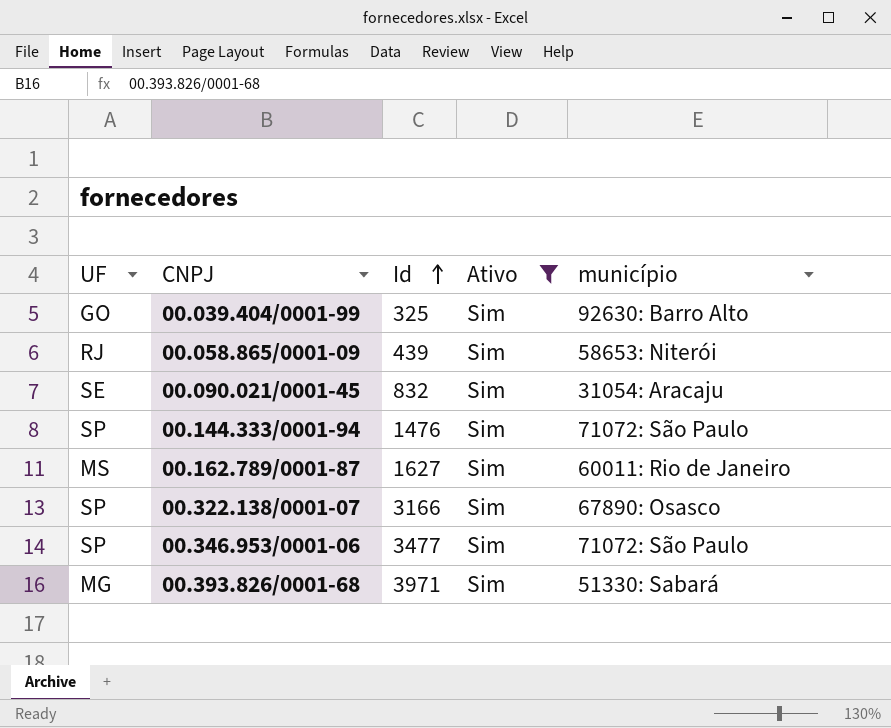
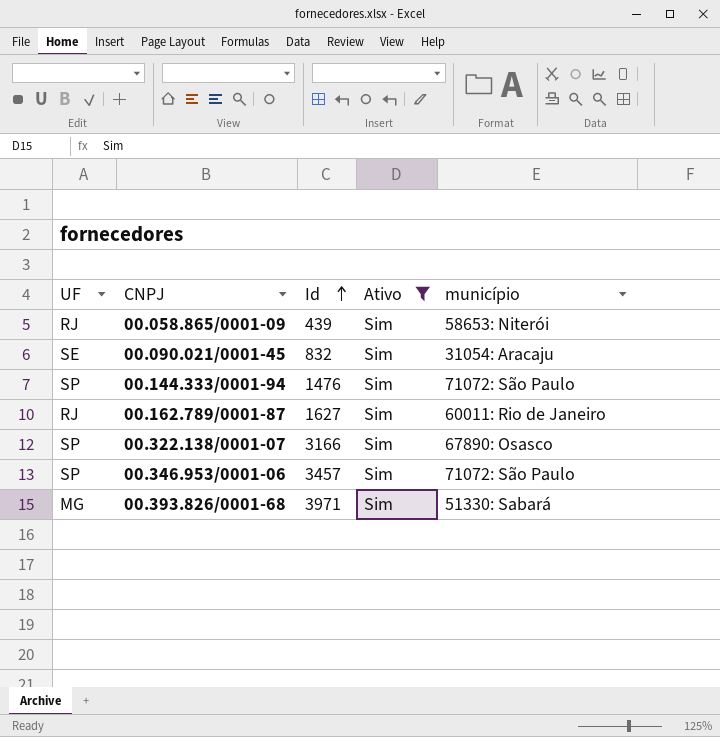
row 00.039.404/0001-99: GO | 325 | Sim | 92630: Barro Alto -> none
00.162.789/0001-87 | UF: MS -> RJ
00.346.953/0001-06 | Id: 3477 -> 3457

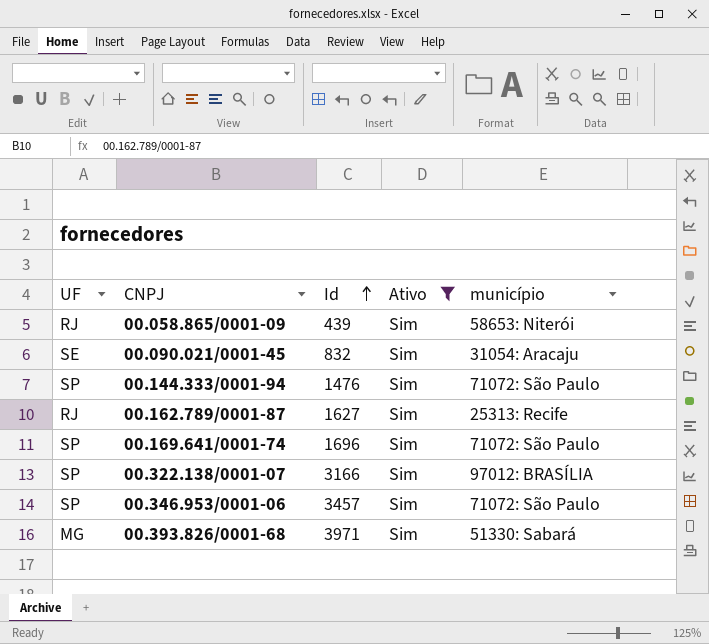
00.162.789/0001-87 | município: 60011: Rio de Janeiro -> 25313: Recife
row 00.169.641/0001-74: none -> SP | 1696 | Sim | 71072: São Paulo
00.322.138/0001-07 | município: 67890: Osasco -> 97012: BRASÍLIA

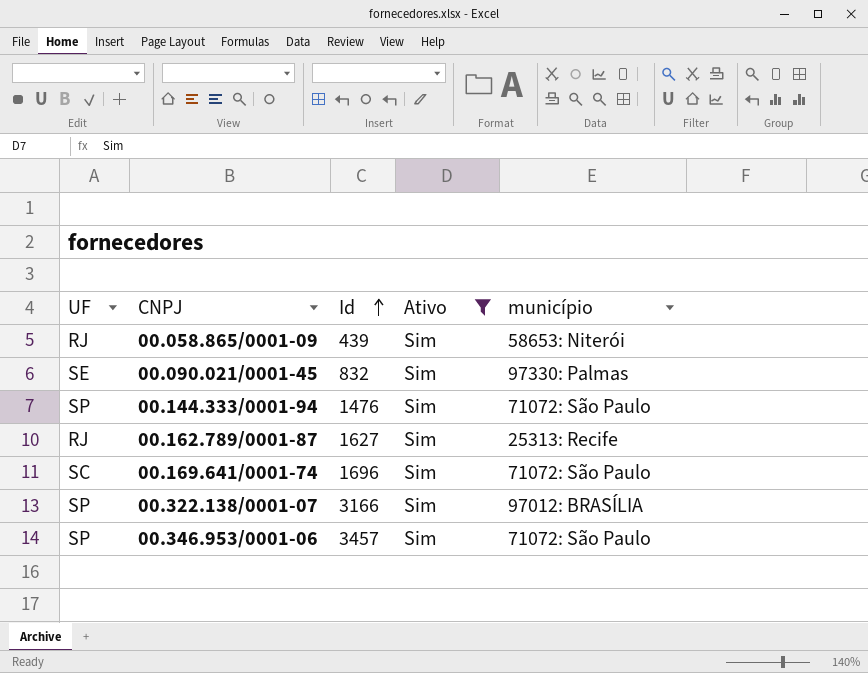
row 00.393.826/0001-68: MG | 3971 | Sim | 51330: Sabará -> none
00.090.021/0001-45 | município: 31054: Aracaju -> 97330: Palmas
00.169.641/0001-74 | UF: SP -> SC

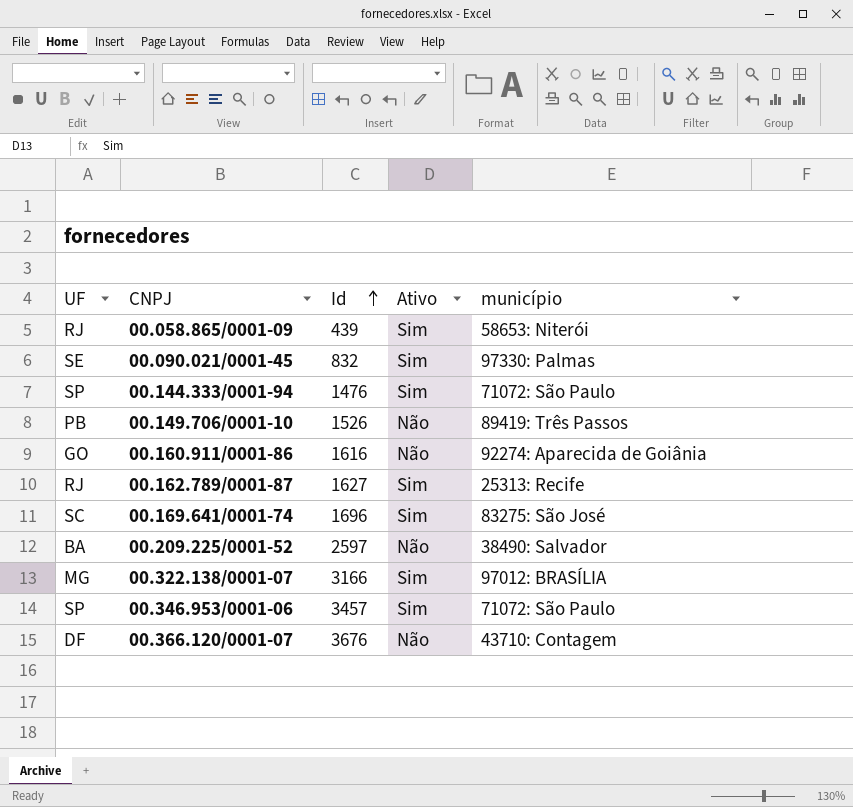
filter: Ativo = Sim -> none
00.169.641/0001-74 | município: 71072: São Paulo -> 83275: São José
00.322.138/0001-07 | UF: SP -> MG

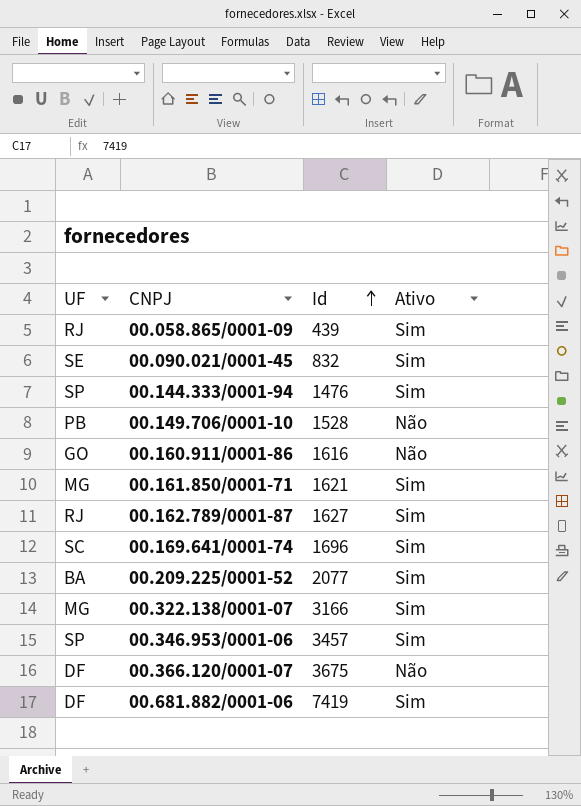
column município | position: 5 -> none
00.149.706/0001-10 | Id: 1526 -> 1528
row 00.161.850/0001-71: none -> MG | 1621 | Sim
00.209.225/0001-52 | Id: 2597 -> 2077
00.209.225/0001-52 | Ativo: Não -> Sim
00.366.120/0001-07 | Id: 3676 -> 3675
row 00.681.882/0001-06: none -> DF | 7419 | Sim

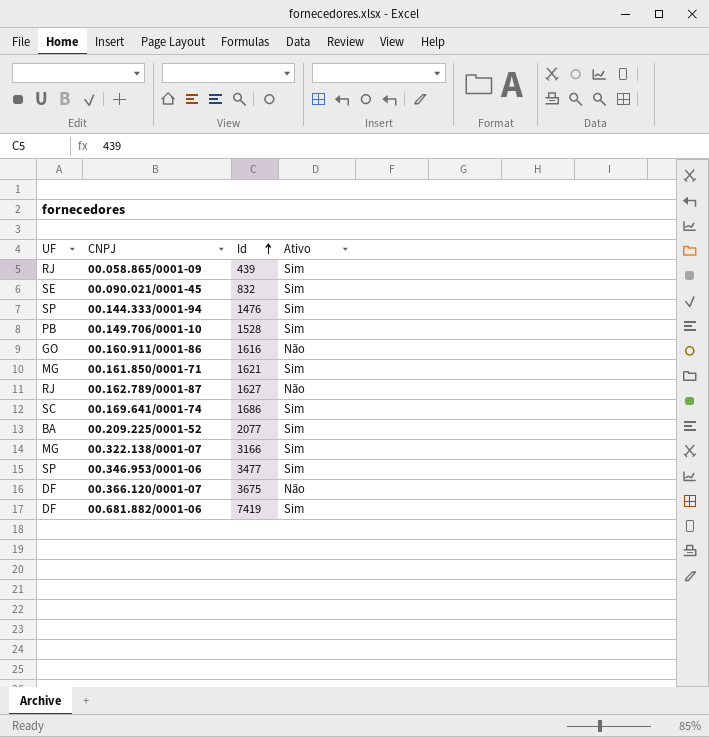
00.149.706/0001-10 | Ativo: Não -> Sim
00.162.789/0001-87 | Ativo: Sim -> Não
00.169.641/0001-74 | Id: 1696 -> 1686
00.346.953/0001-06 | Id: 3457 -> 3477

